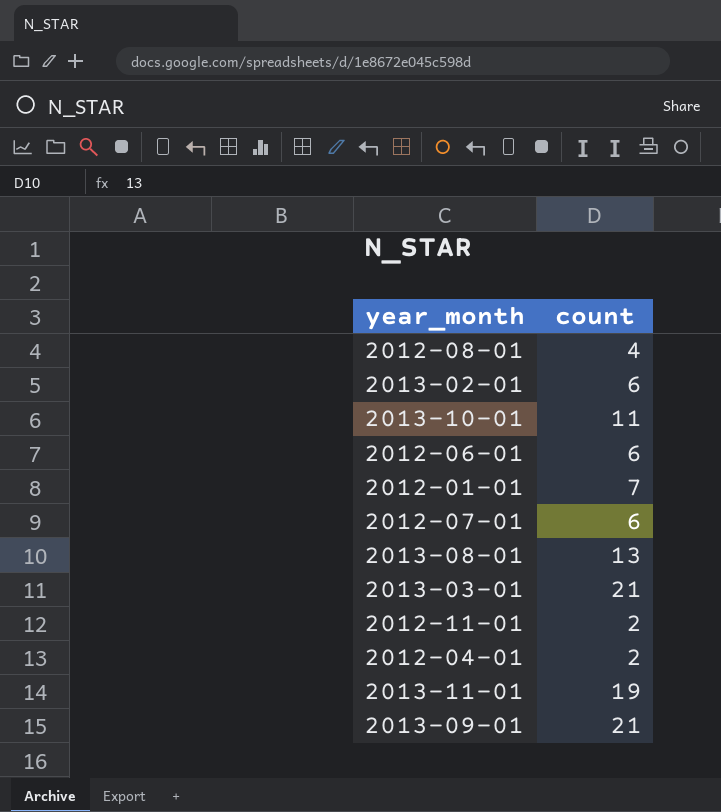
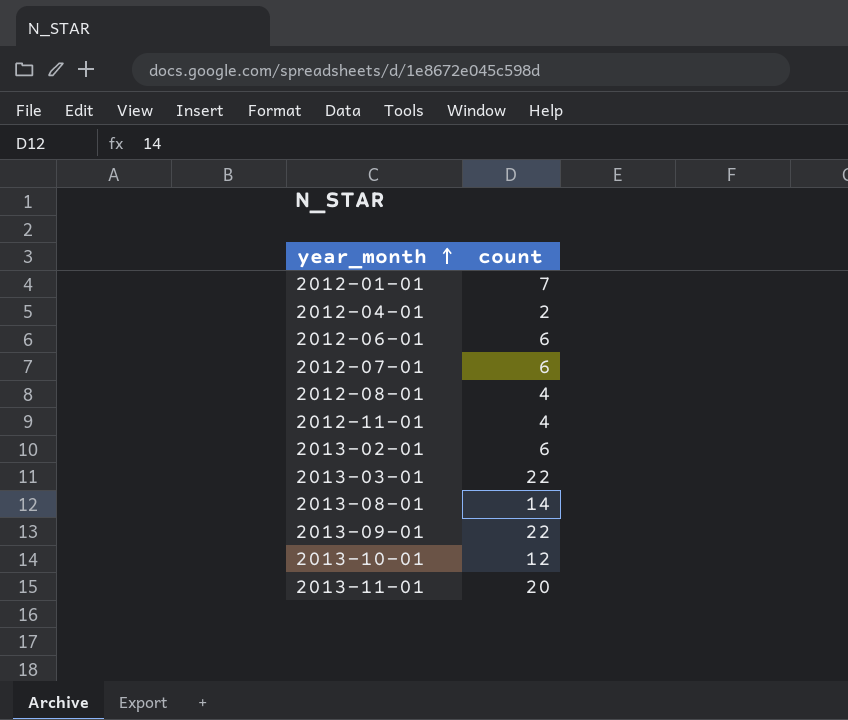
row order: none -> year_month ascending
2012-11-01 | count: 2 -> 4
2013-03-01 | count: 21 -> 22
2013-08-01 | count: 13 -> 14
2013-09-01 | count: 21 -> 22
2013-10-01 | count: 11 -> 12
2013-11-01 | count: 19 -> 20

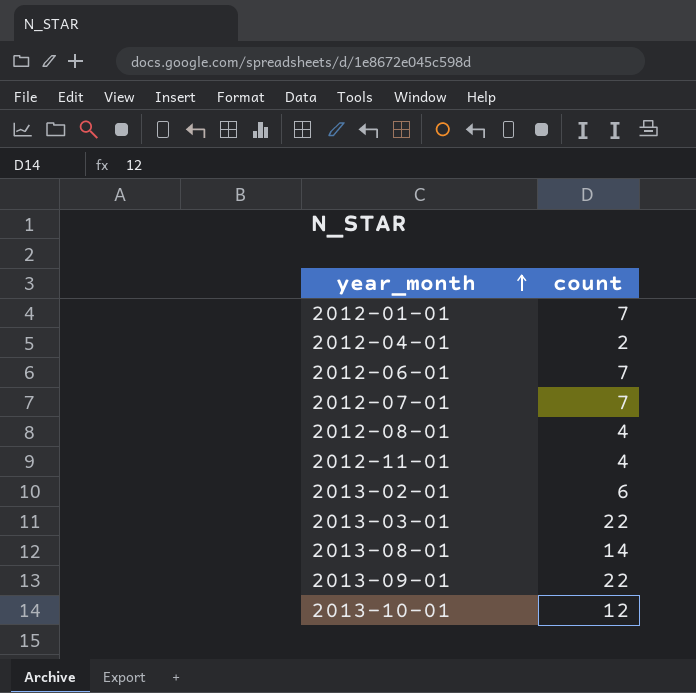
row 2013-11-01: 20 -> none
2012-06-01 | count: 6 -> 7
2012-07-01 | count: 6 -> 7

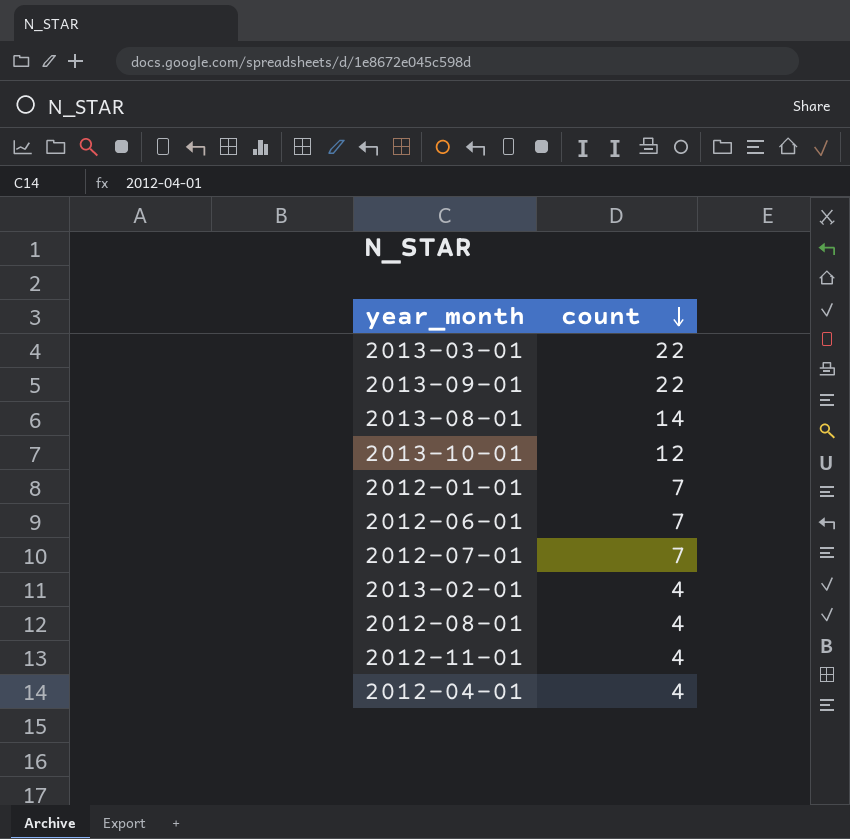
row order: year_month ascending -> count descending
2013-02-01 | count: 6 -> 4
2012-04-01 | count: 2 -> 4

